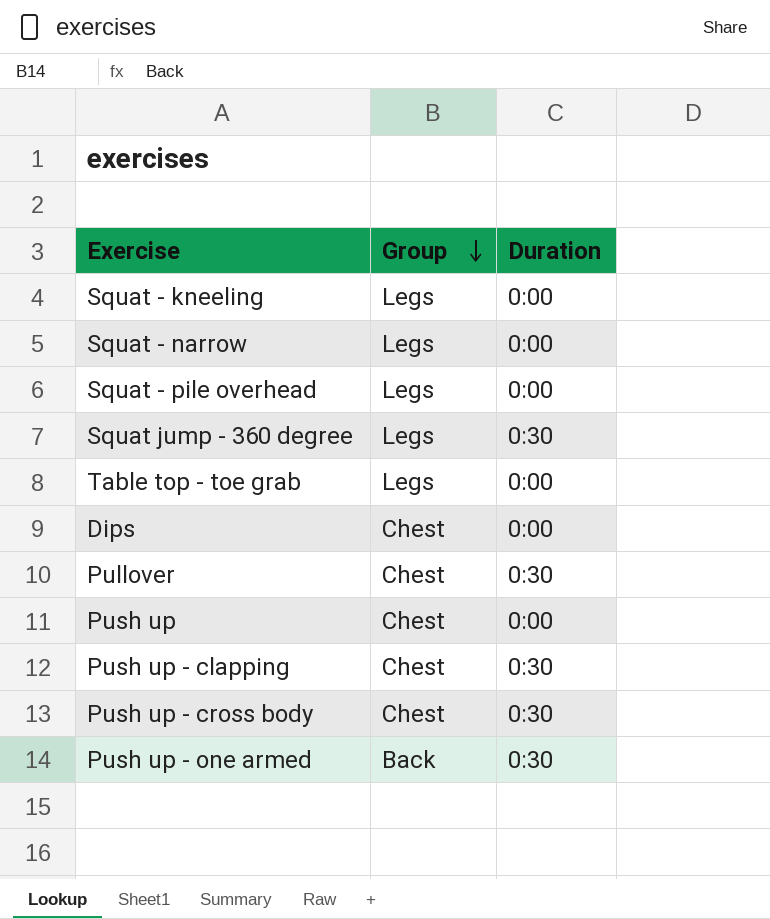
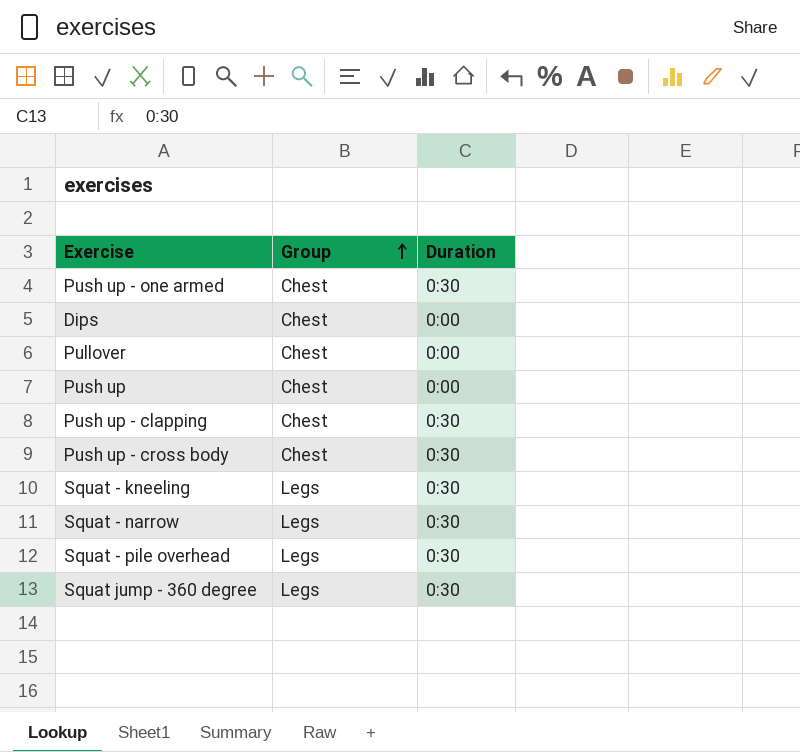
row order: Group descending -> Group ascending
row Table top - toe grab: Legs | 0:00 -> none
Push up - one armed | Group: Back -> Chest
Pullover | Duration: 0:30 -> 0:00
Squat - kneeling | Duration: 0:00 -> 0:30
Squat - narrow | Duration: 0:00 -> 0:30
Squat - pile overhead | Duration: 0:00 -> 0:30

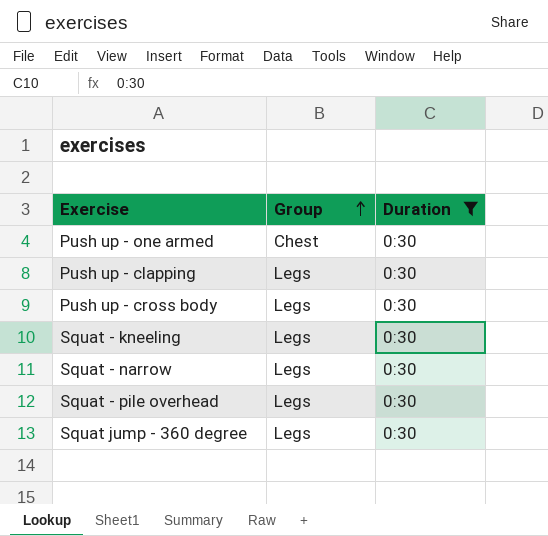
filter: none -> Duration = 0:30
Push up - clapping | Group: Chest -> Legs
Push up - cross body | Group: Chest -> Legs

